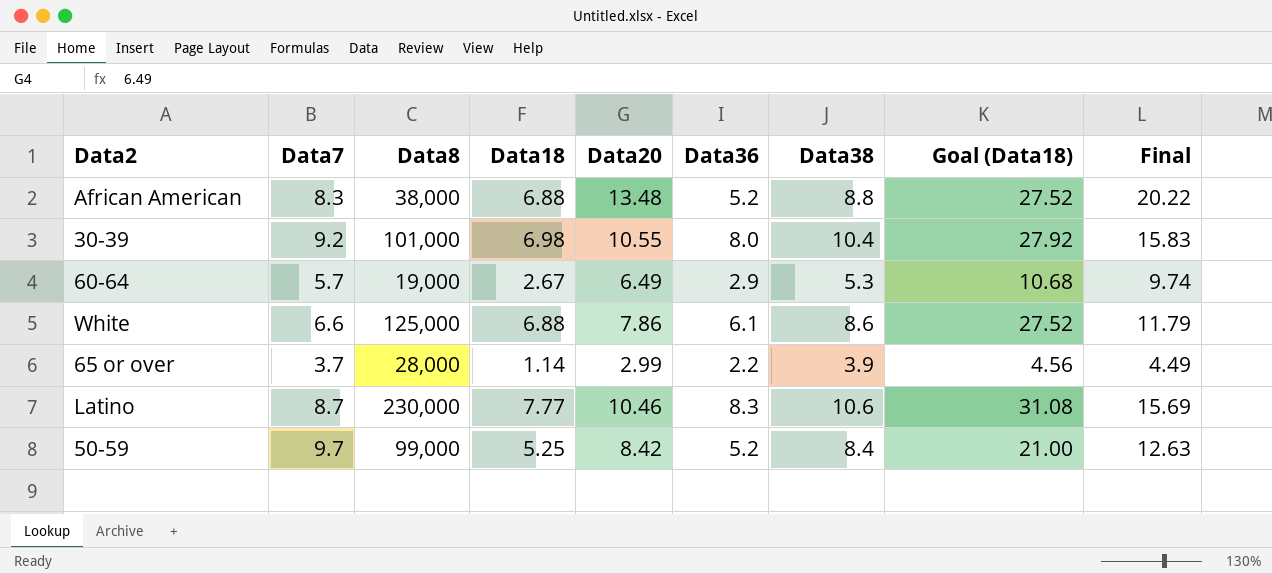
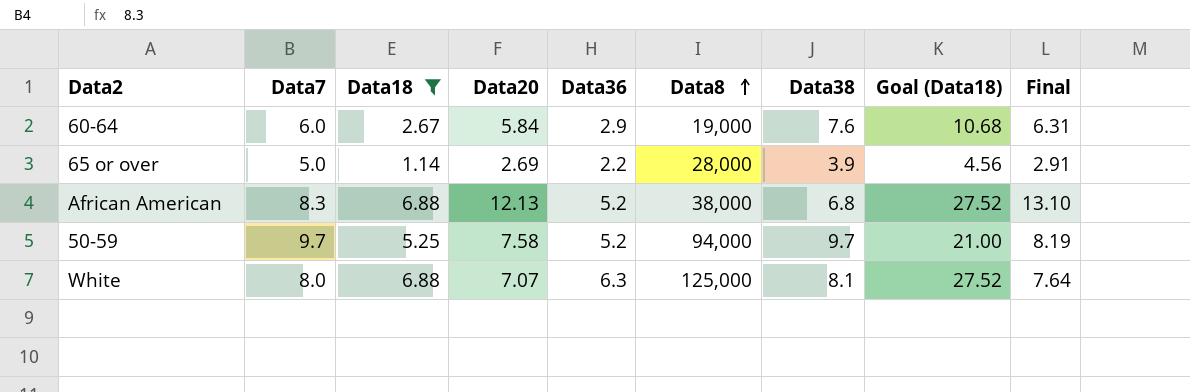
filter: none -> Data18 <= 6.88
row order: none -> Data8 ascending
column Data8 | position: 3 -> 6
column Final | formula: [Data20] * 1.5 -> [Data20] * 1.08
60-64 | Data7: 5.7 -> 6.0
60-64 | Data20: 6.49 -> 5.84
60-64 | Data38: 5.3 -> 7.6
65 or over | Data7: 3.7 -> 5.0
65 or over | Data20: 2.99 -> 2.69
African American | Data20: 13.48 -> 12.13
African American | Data38: 8.8 -> 6.8
50-59 | Data20: 8.42 -> 7.58
50-59 | Data8: 99,000 -> 94,000
50-59 | Data38: 8.4 -> 9.7
White | Data7: 6.6 -> 8.0
White | Data20: 7.86 -> 7.07
White | Data36: 6.1 -> 6.3
White | Data38: 8.6 -> 8.1

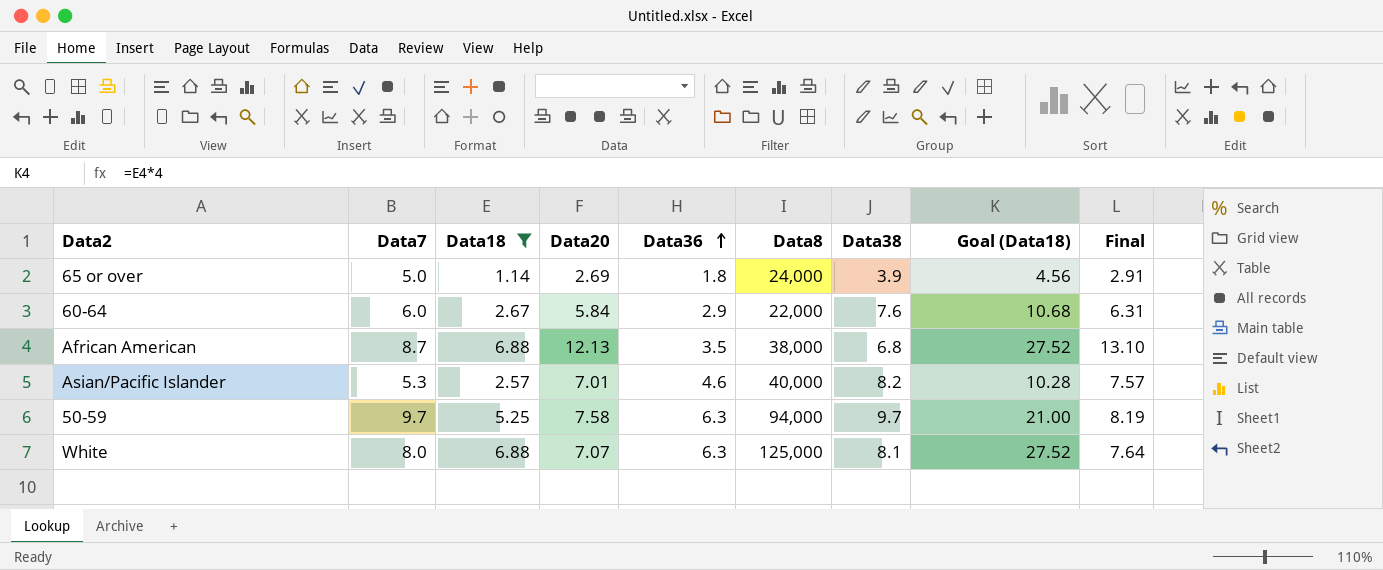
row order: Data8 ascending -> Data36 ascending
65 or over | Data36: 2.2 -> 1.8
65 or over | Data8: 28,000 -> 24,000
60-64 | Data8: 19,000 -> 22,000
African American | Data7: 8.3 -> 8.7
African American | Data36: 5.2 -> 3.5
row Asian/Pacific Islander: none -> 5.3 | 2.57 | 7.01 | 4.6 | 40,000 | 8.2 | 10.28 | 7.57
50-59 | Data36: 5.2 -> 6.3

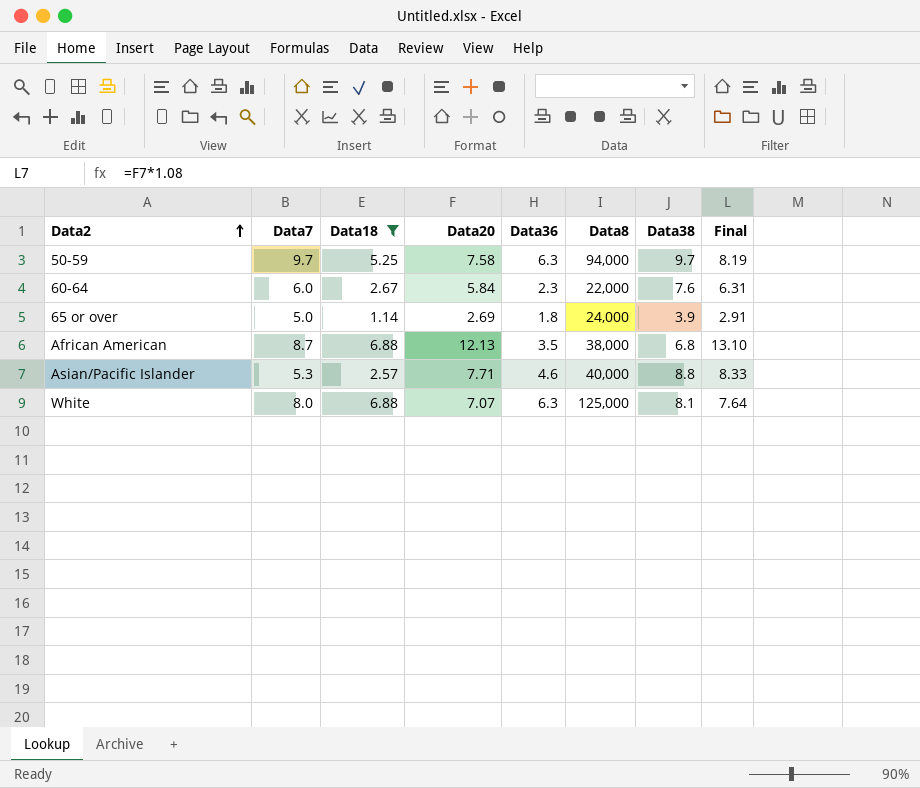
row order: Data36 ascending -> Data2 ascending
column Goal (Data18) | formula: [Data18] * 4 -> none
60-64 | Data36: 2.9 -> 2.3
Asian/Pacific Islander | Data20: 7.01 -> 7.71
Asian/Pacific Islander | Data38: 8.2 -> 8.8
Asian/Pacific Islander | Final: 7.57 -> 8.33

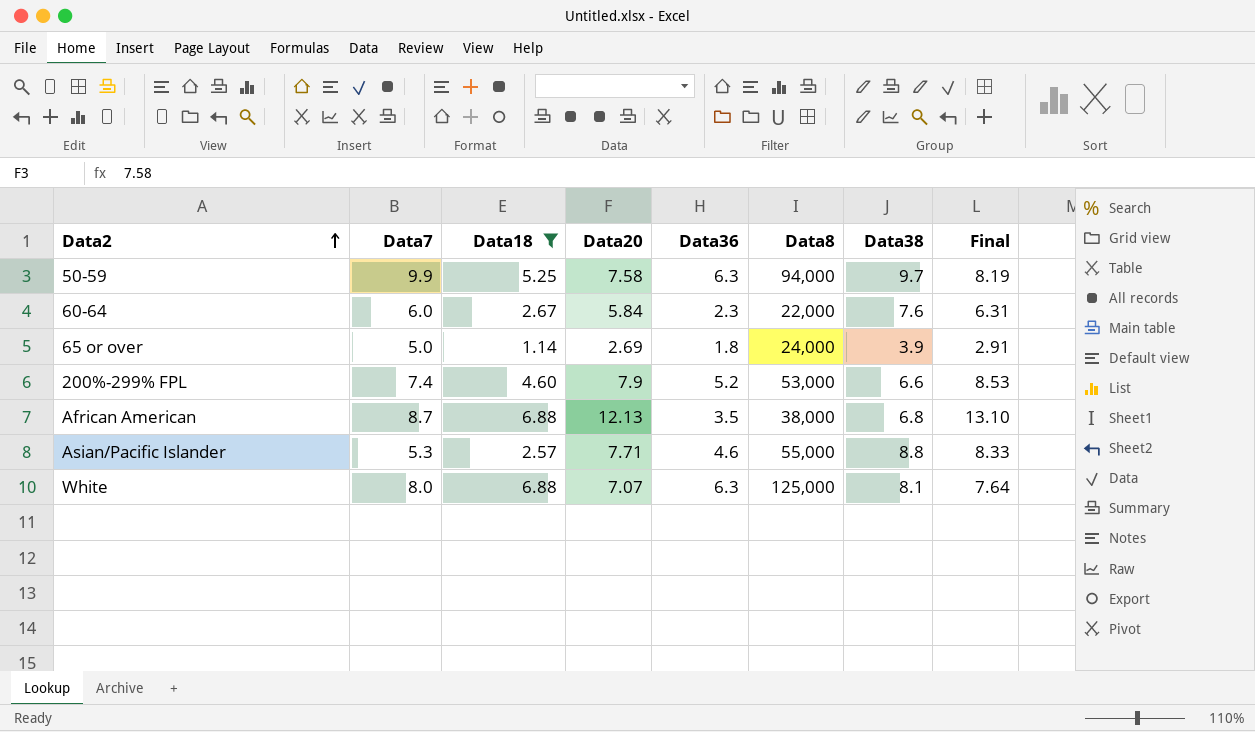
50-59 | Data7: 9.7 -> 9.9
row 200%-299% FPL: none -> 7.4 | 4.60 | 7.9 | 5.2 | 53,000 | 6.6 | 8.53
Asian/Pacific Islander | Data8: 40,000 -> 55,000

